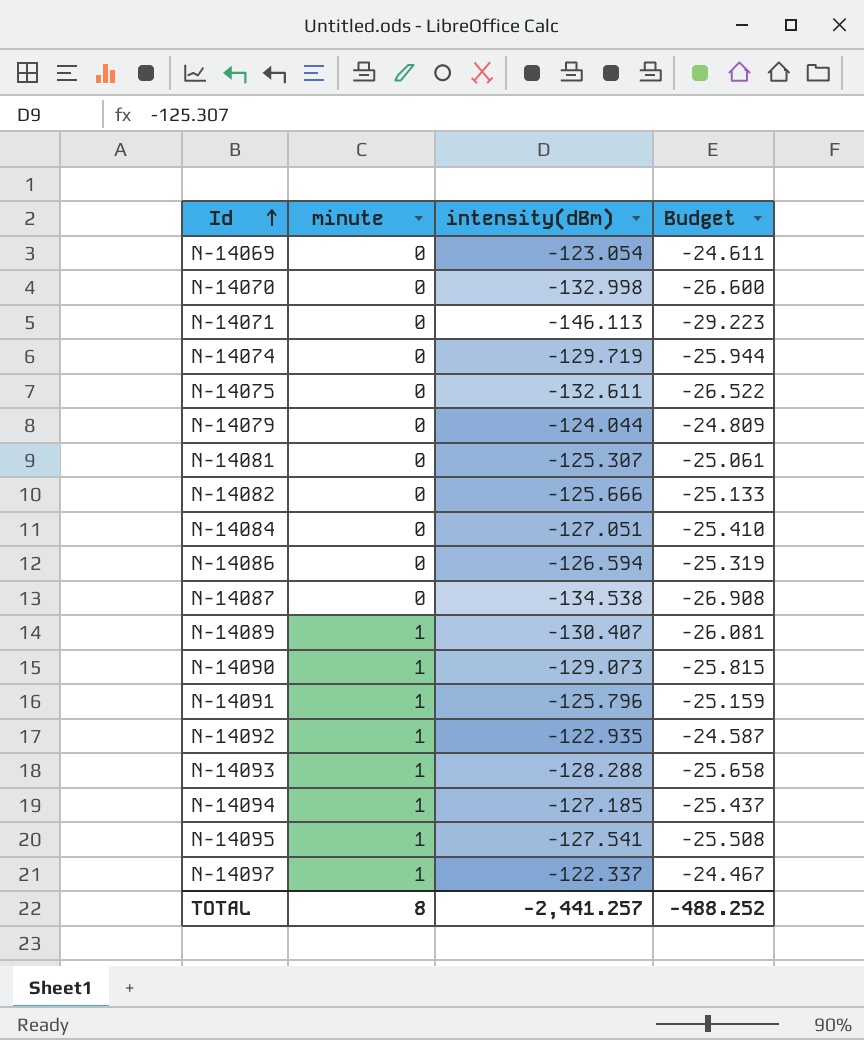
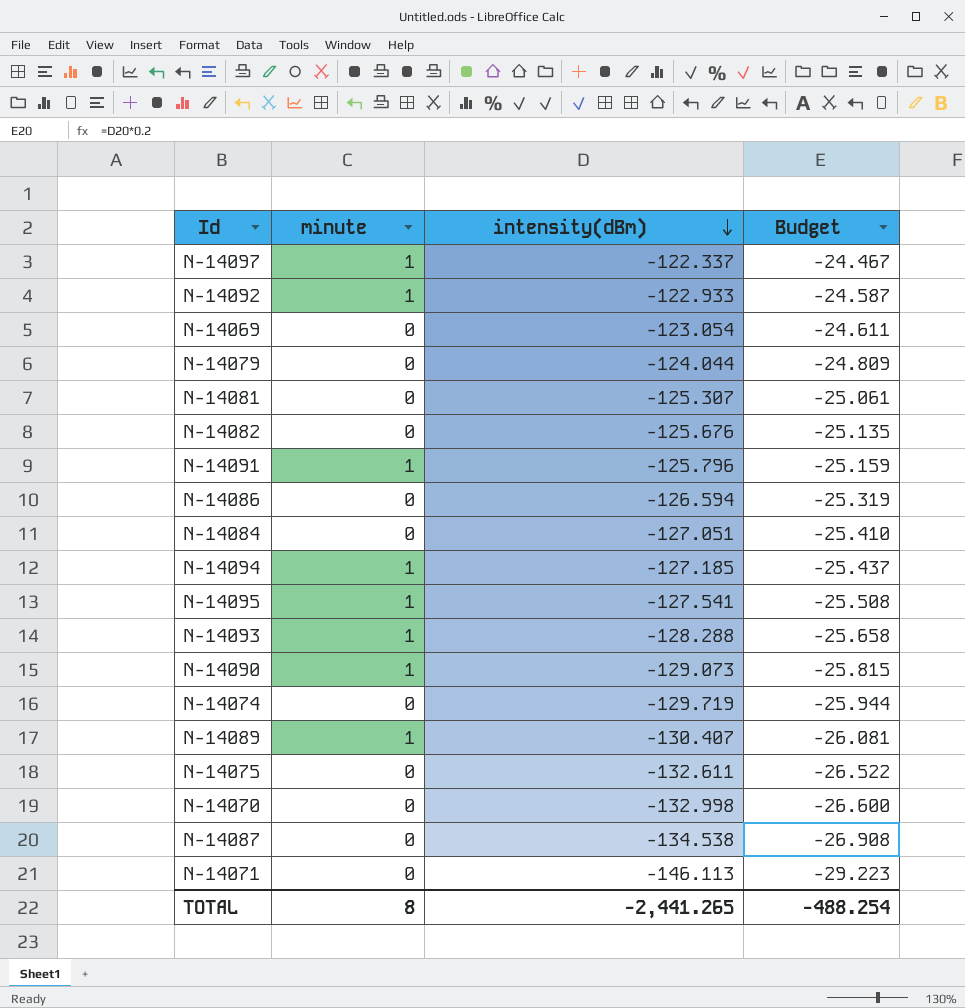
row order: Id ascending -> intensity(dBm) descending
N-14092 | intensity(dBm): -122.935 -> -122.933
N-14082 | intensity(dBm): -125.666 -> -125.676
N-14082 | Budget: -25.133 -> -25.135
TOTAL | intensity(dBm): -2,441.257 -> -2,441.265
TOTAL | Budget: -488.252 -> -488.254

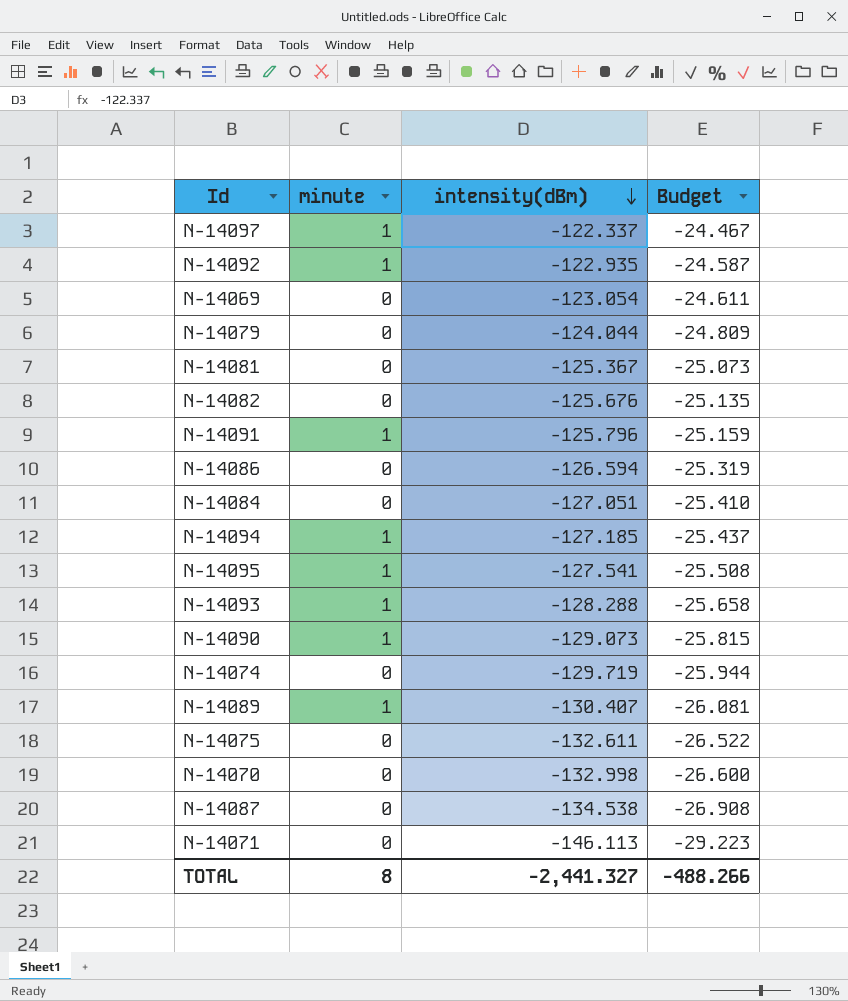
N-14092 | intensity(dBm): -122.933 -> -122.935
N-14081 | intensity(dBm): -125.307 -> -125.367
N-14081 | Budget: -25.061 -> -25.073
TOTAL | intensity(dBm): -2,441.265 -> -2,441.327
TOTAL | Budget: -488.254 -> -488.266

